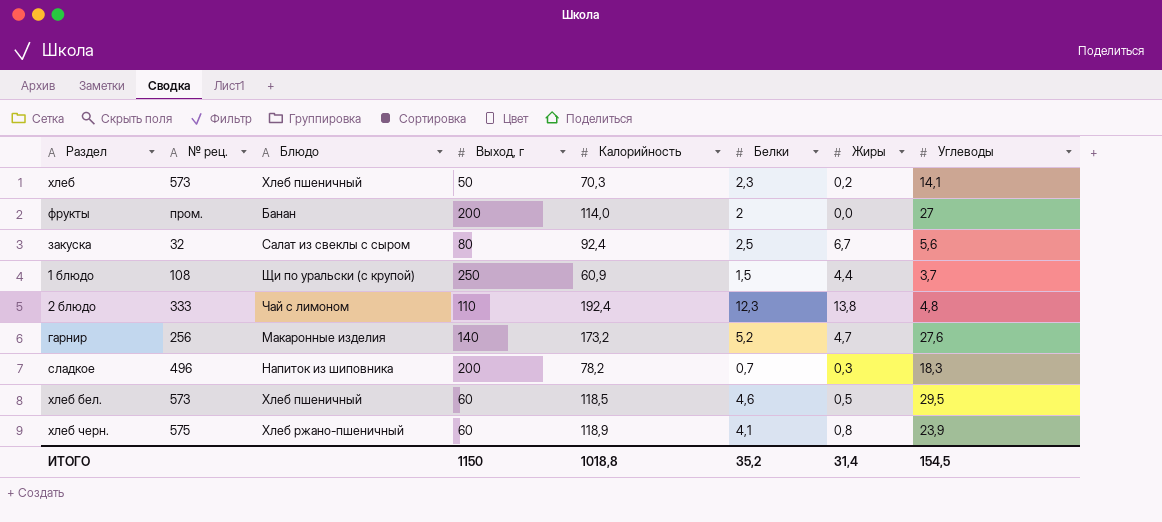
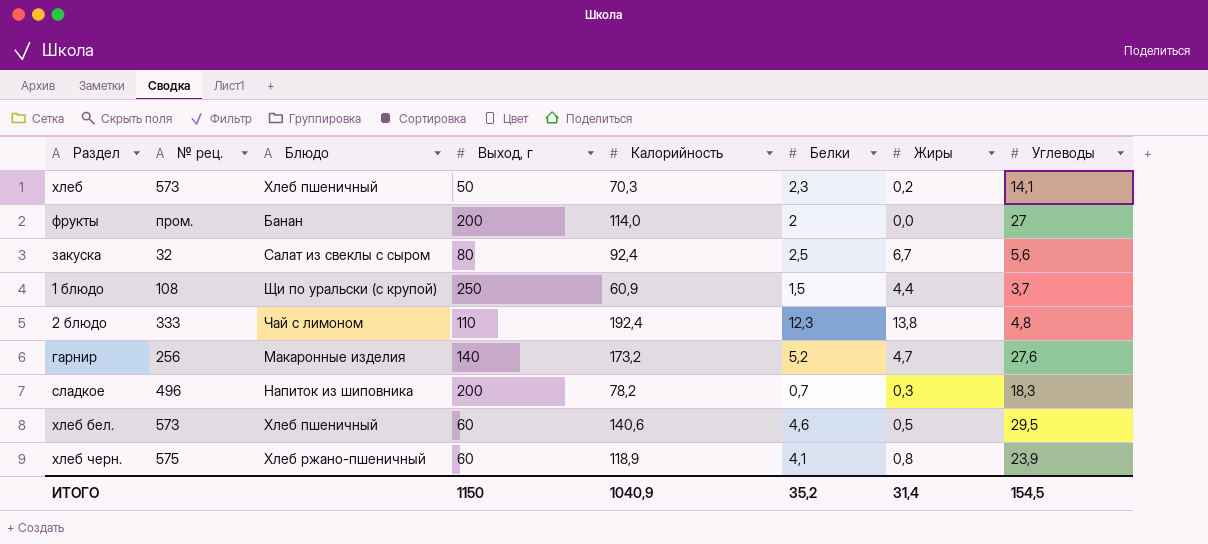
хлеб бел. | Калорийность: 118,5 -> 140,6
ИТОГО | Калорийность: 1018,8 -> 1040,9

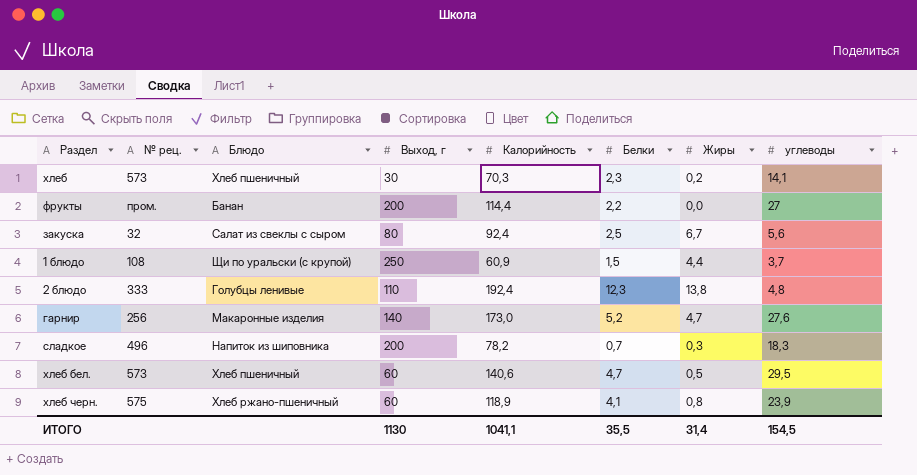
column name: Углеводы -> углеводы
хлеб | Выход, г: 50 -> 30
фрукты | Калорийность: 114,0 -> 114,4
фрукты | Белки: 2 -> 2,2
2 блюдо | Блюдо: Чай с лимоном -> Голубцы ленивые
гарнир | Калорийность: 173,2 -> 173,0
хлеб бел. | Белки: 4,6 -> 4,7
ИТОГО | Выход, г: 1150 -> 1130
ИТОГО | Калорийность: 1040,9 -> 1041,1
ИТОГО | Белки: 35,2 -> 35,5

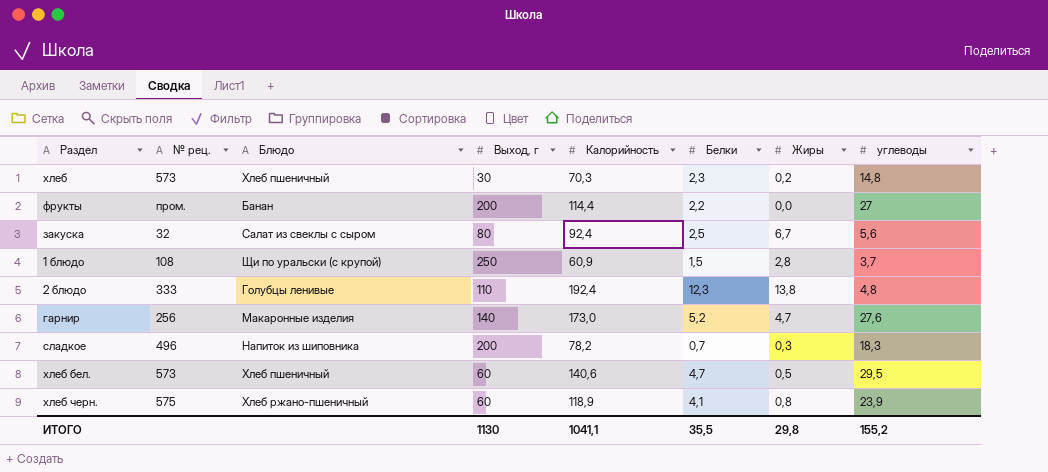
хлеб | углеводы: 14,1 -> 14,8
1 блюдо | Жиры: 4,4 -> 2,8
ИТОГО | Жиры: 31,4 -> 29,8
ИТОГО | углеводы: 154,5 -> 155,2

